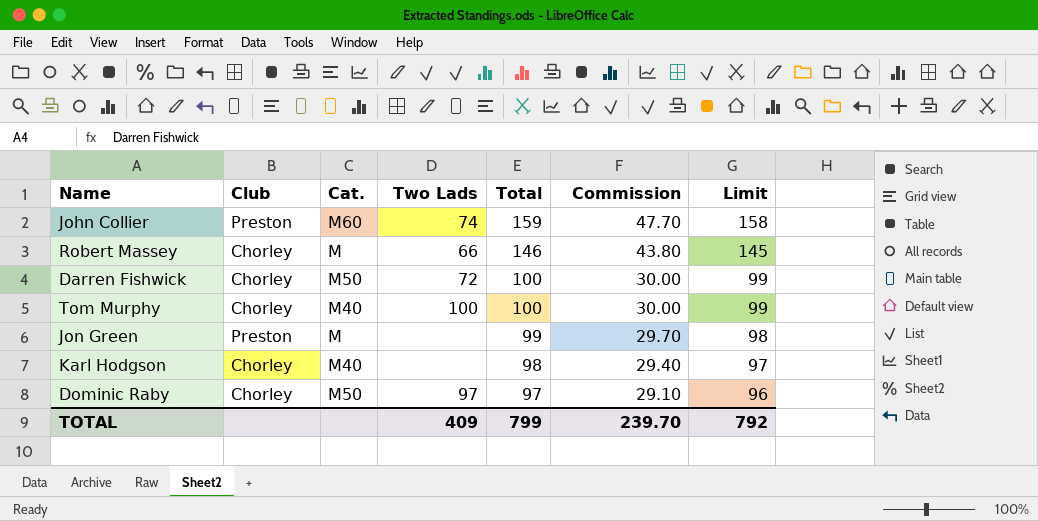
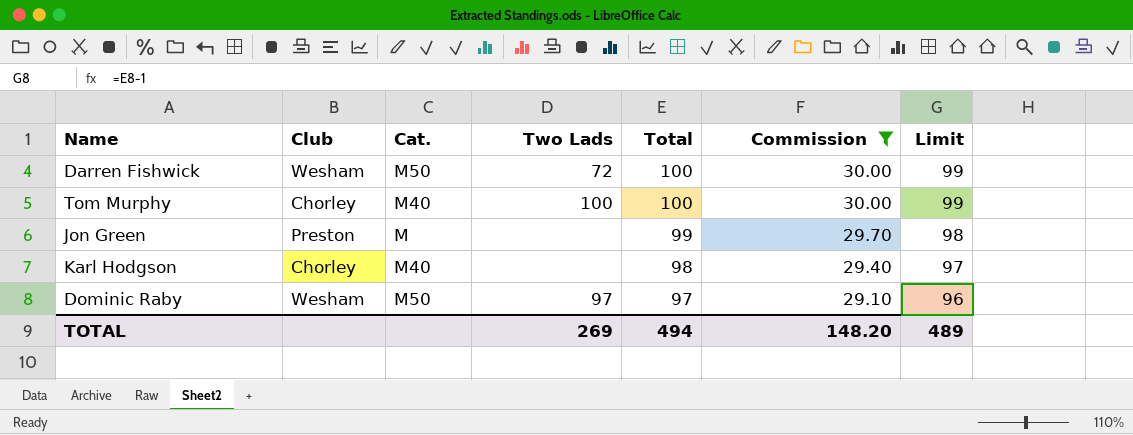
filter: none -> Commission <= 30.00
Darren Fishwick | Club: Chorley -> Wesham
Dominic Raby | Club: Chorley -> Wesham
TOTAL | Two Lads: 409 -> 269
TOTAL | Total: 799 -> 494
TOTAL | Commission: 239.70 -> 148.20
TOTAL | Limit: 792 -> 489

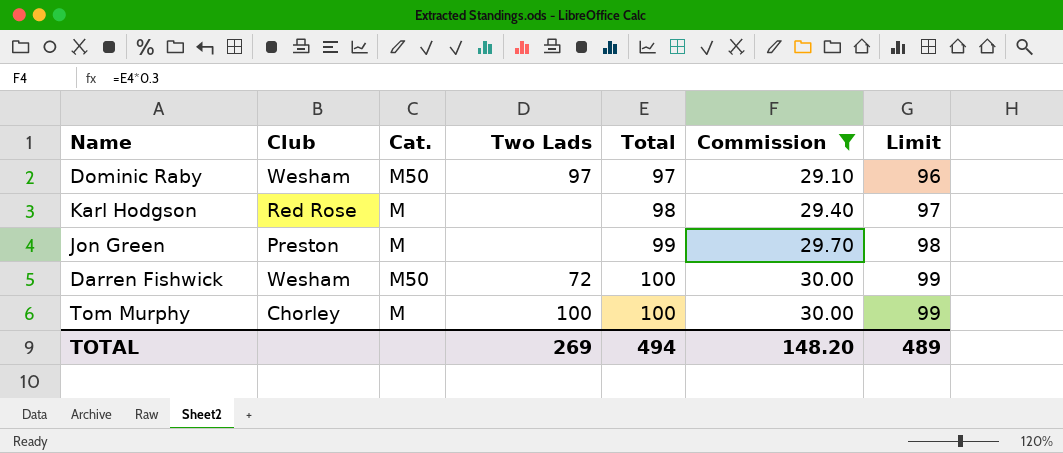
row order: Total descending -> Total ascending
Karl Hodgson | Club: Chorley -> Red Rose
Karl Hodgson | Cat.: M40 -> M
Tom Murphy | Cat.: M40 -> M

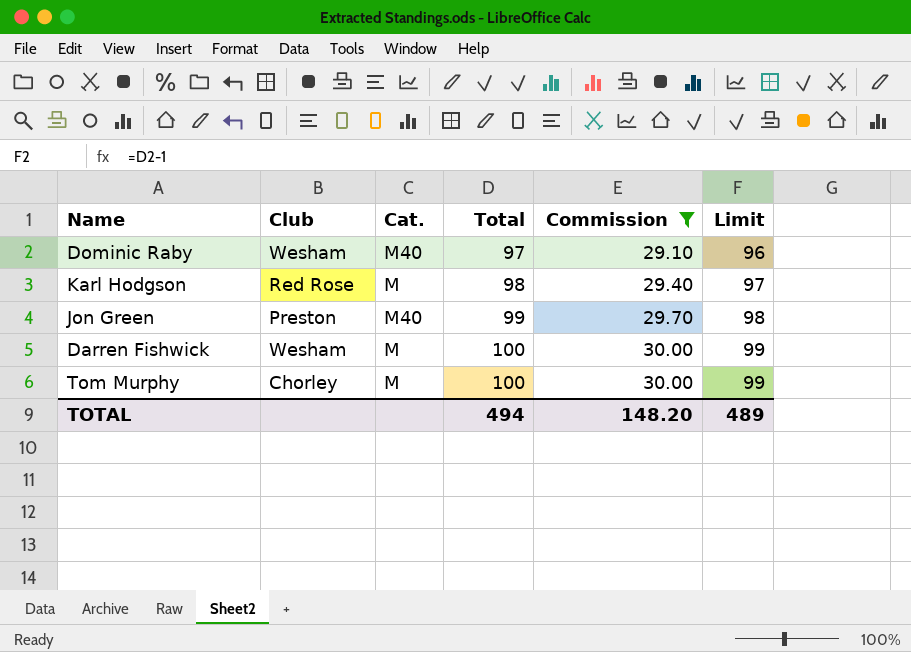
column Two Lads | position: 4 -> none
Dominic Raby | Cat.: M50 -> M40
Jon Green | Cat.: M -> M40
Darren Fishwick | Cat.: M50 -> M

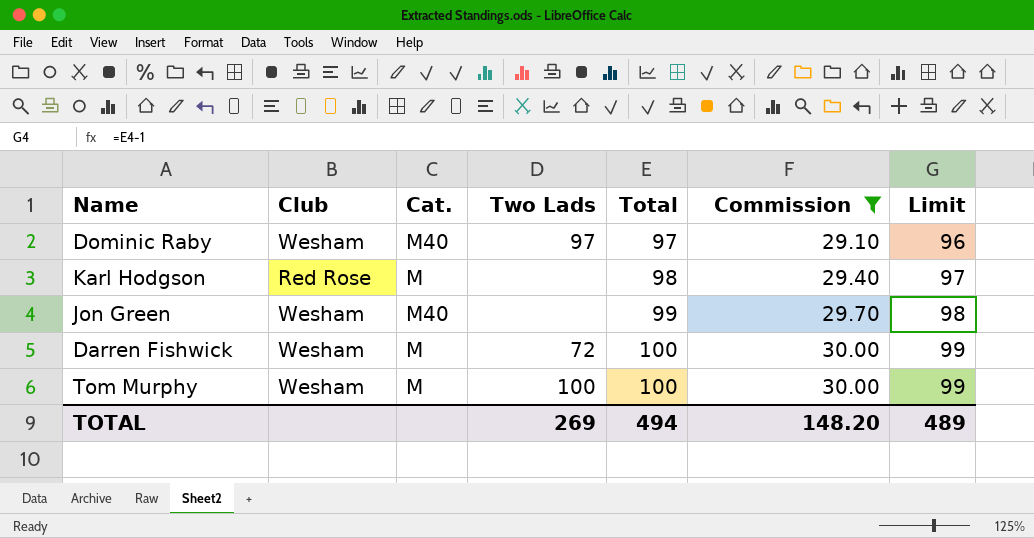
column Two Lads | position: none -> 4
Jon Green | Club: Preston -> Wesham
Tom Murphy | Club: Chorley -> Wesham

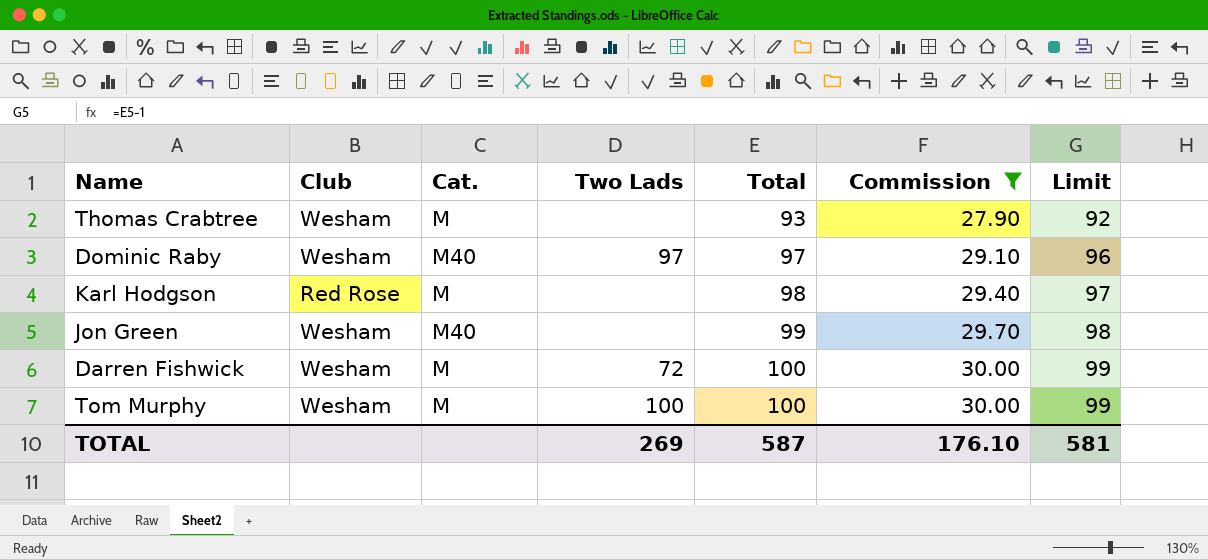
row Thomas Crabtree: none -> Wesham | M | none | 93 | 27.90 | 92
TOTAL | Total: 494 -> 587
TOTAL | Commission: 148.20 -> 176.10
TOTAL | Limit: 489 -> 581

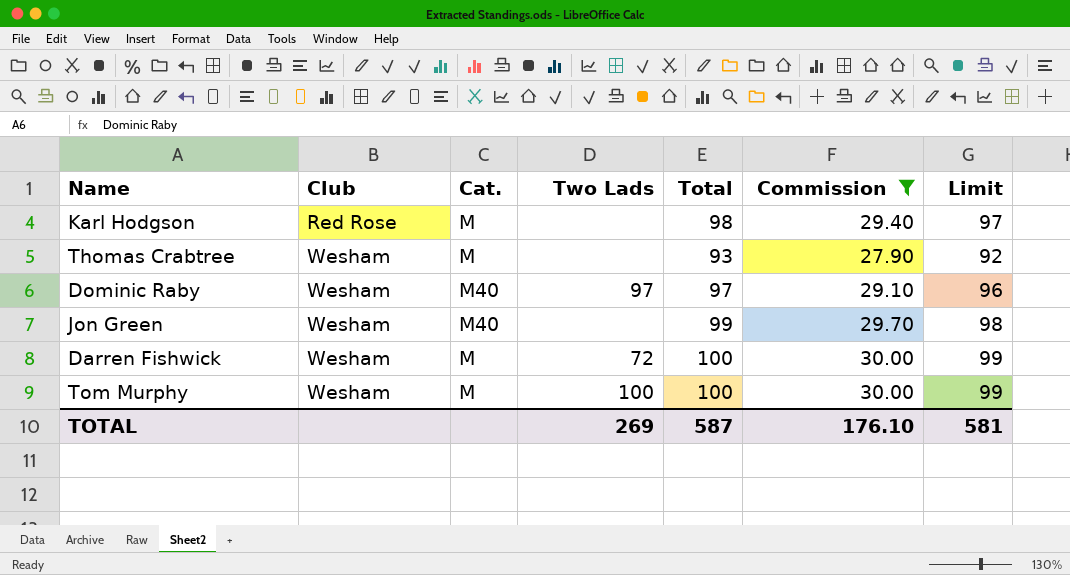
row order: Total ascending -> Club ascending

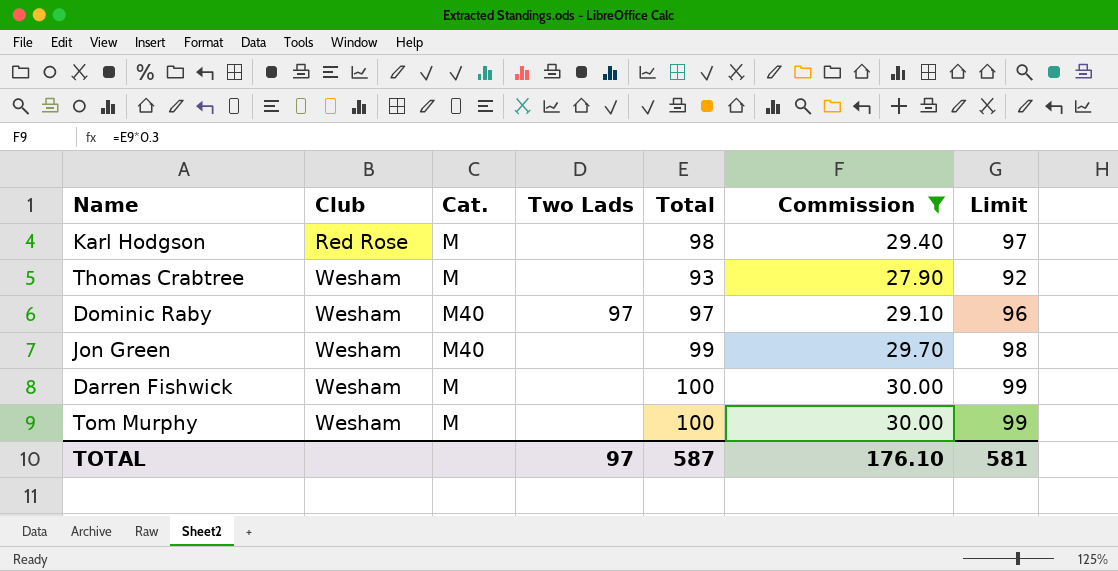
Darren Fishwick | Two Lads: 72 -> none
Tom Murphy | Two Lads: 100 -> none
TOTAL | Two Lads: 269 -> 97

